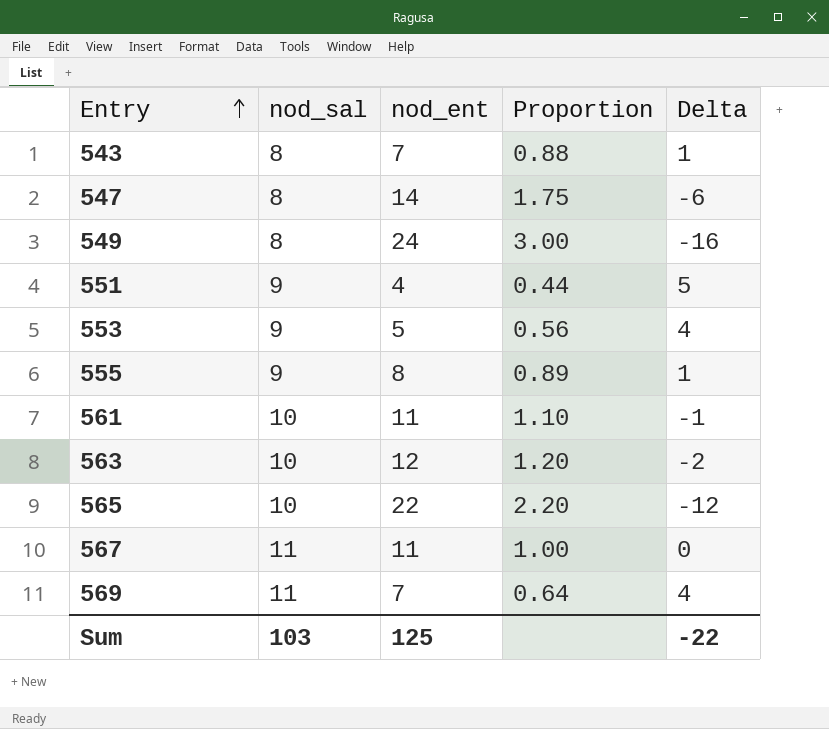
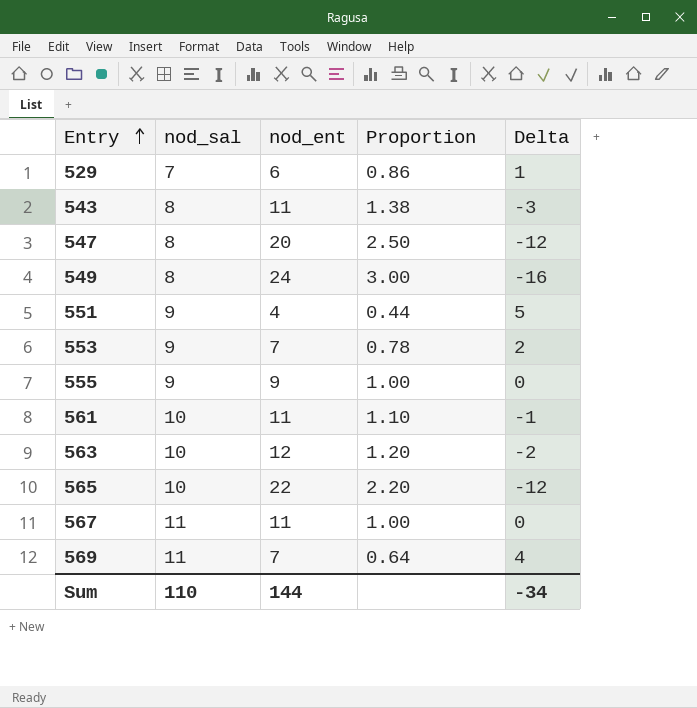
row 529: none -> 7 | 6 | 0.86 | 1
543 | nod_ent: 7 -> 11
543 | Proportion: 0.88 -> 1.38
543 | Delta: 1 -> -3
547 | nod_ent: 14 -> 20
547 | Proportion: 1.75 -> 2.50
547 | Delta: -6 -> -12
553 | nod_ent: 5 -> 7
553 | Proportion: 0.56 -> 0.78
553 | Delta: 4 -> 2
555 | nod_ent: 8 -> 9
555 | Proportion: 0.89 -> 1.00
555 | Delta: 1 -> 0
Sum | nod_sal: 103 -> 110
Sum | nod_ent: 125 -> 144
Sum | Delta: -22 -> -34

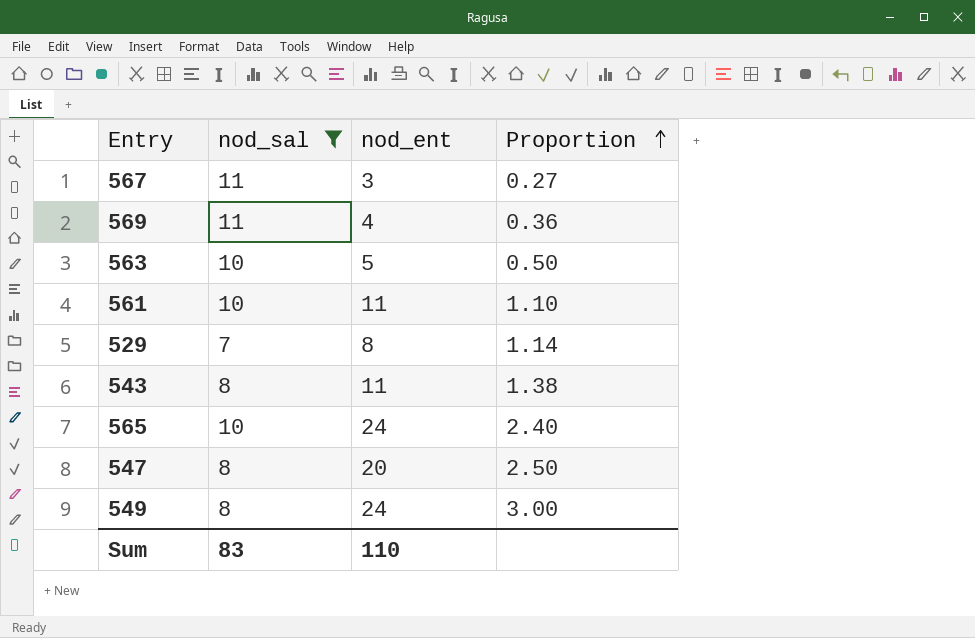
filter: none -> nod_sal != 9
row order: Entry ascending -> Proportion ascending
column Delta | formula: [nod_sal] - [nod_ent] -> none
567 | nod_ent: 11 -> 3
567 | Proportion: 1.00 -> 0.27
569 | nod_ent: 7 -> 4
569 | Proportion: 0.64 -> 0.36
563 | nod_ent: 12 -> 5
563 | Proportion: 1.20 -> 0.50
529 | nod_ent: 6 -> 8
529 | Proportion: 0.86 -> 1.14
565 | nod_ent: 22 -> 24
565 | Proportion: 2.20 -> 2.40
Sum | nod_sal: 110 -> 83
Sum | nod_ent: 144 -> 110

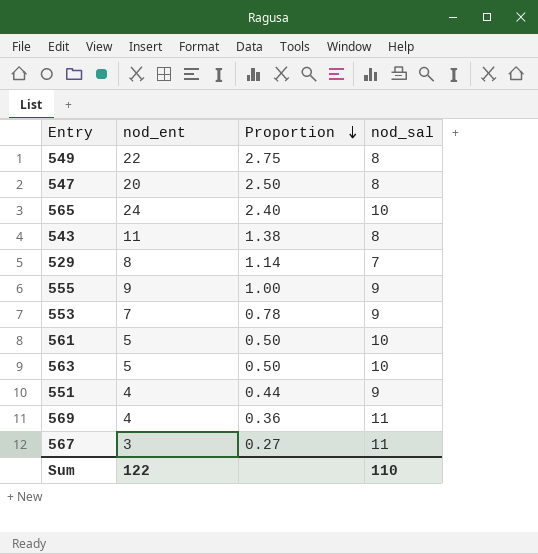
filter: nod_sal != 9 -> none
row order: Proportion ascending -> Proportion descending
column nod_sal | position: 2 -> 4
549 | nod_ent: 24 -> 22
549 | Proportion: 3.00 -> 2.75
561 | nod_ent: 11 -> 5
561 | Proportion: 1.10 -> 0.50
Sum | nod_ent: 110 -> 122
Sum | nod_sal: 83 -> 110

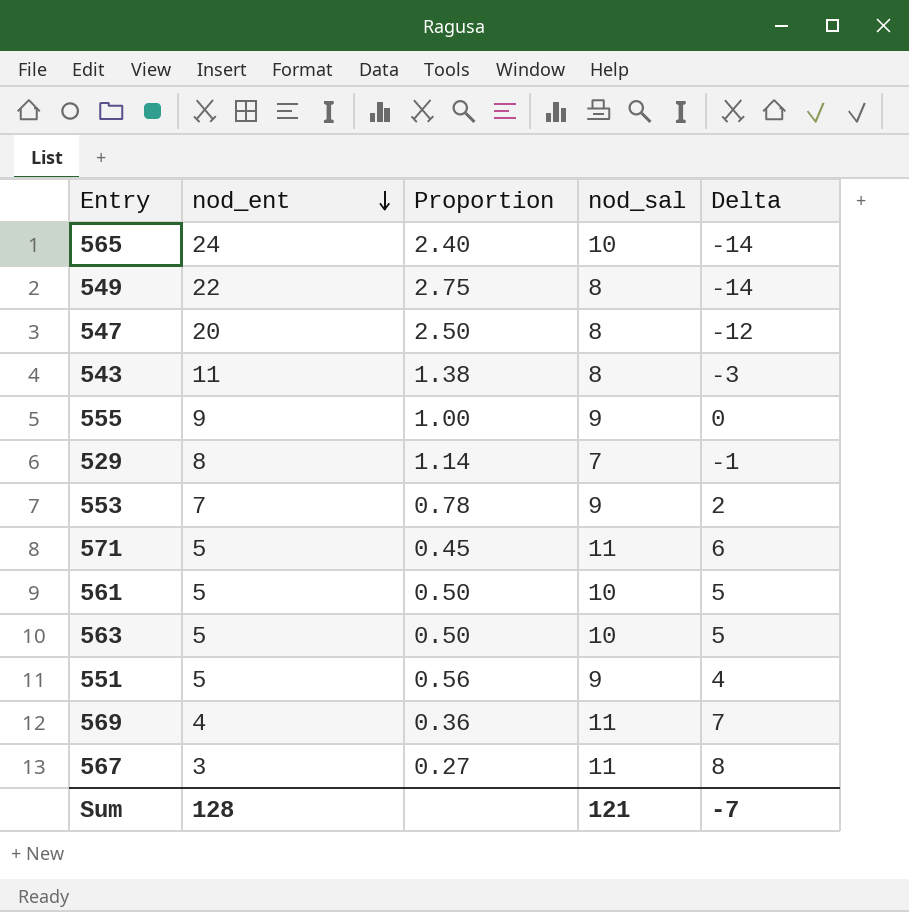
row order: Proportion descending -> nod_ent descending
column Delta | formula: none -> [nod_sal] - [nod_ent]
row 571: none -> 5 | 0.45 | 11 | 6
551 | nod_ent: 4 -> 5
551 | Proportion: 0.44 -> 0.56
Sum | nod_ent: 122 -> 128
Sum | nod_sal: 110 -> 121

